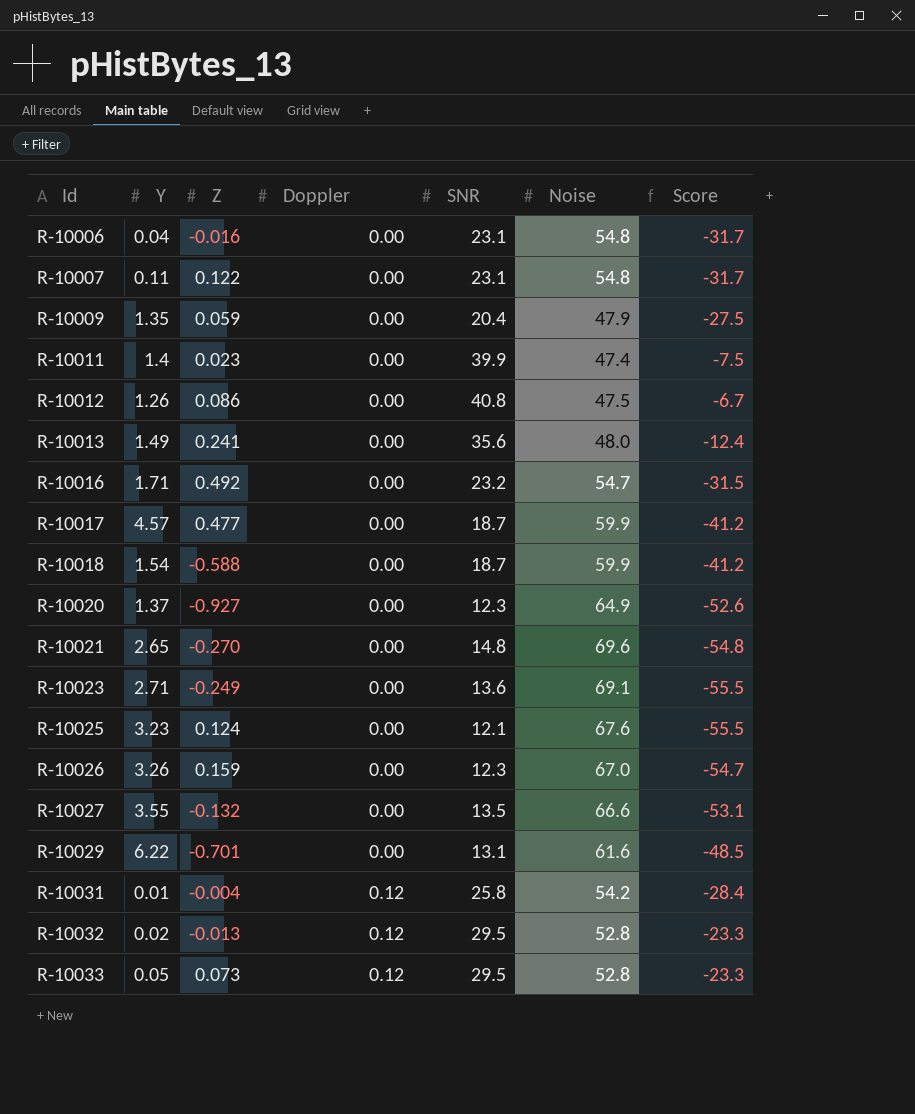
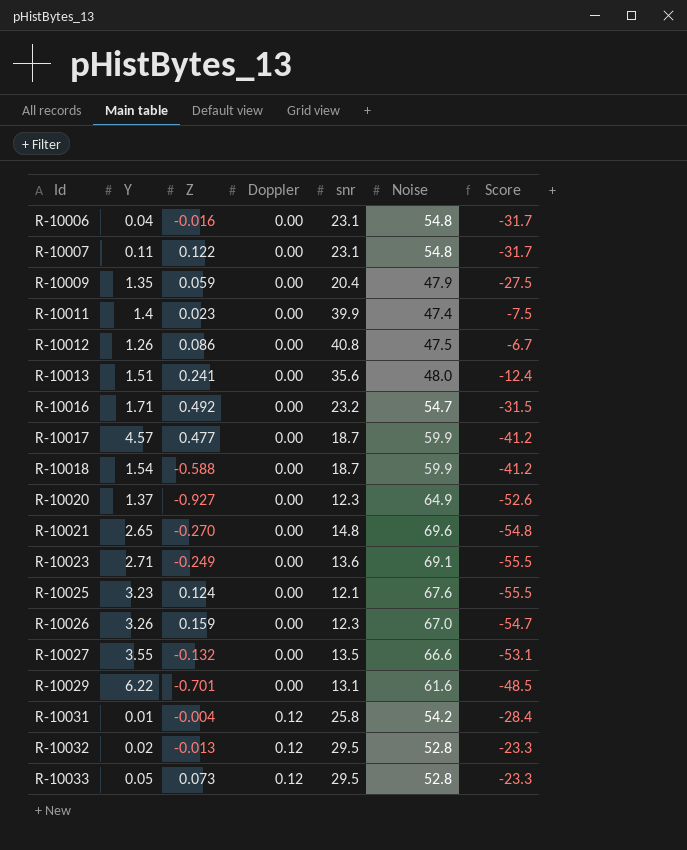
column name: SNR -> snr
R-10013 | Y: 1.49 -> 1.51

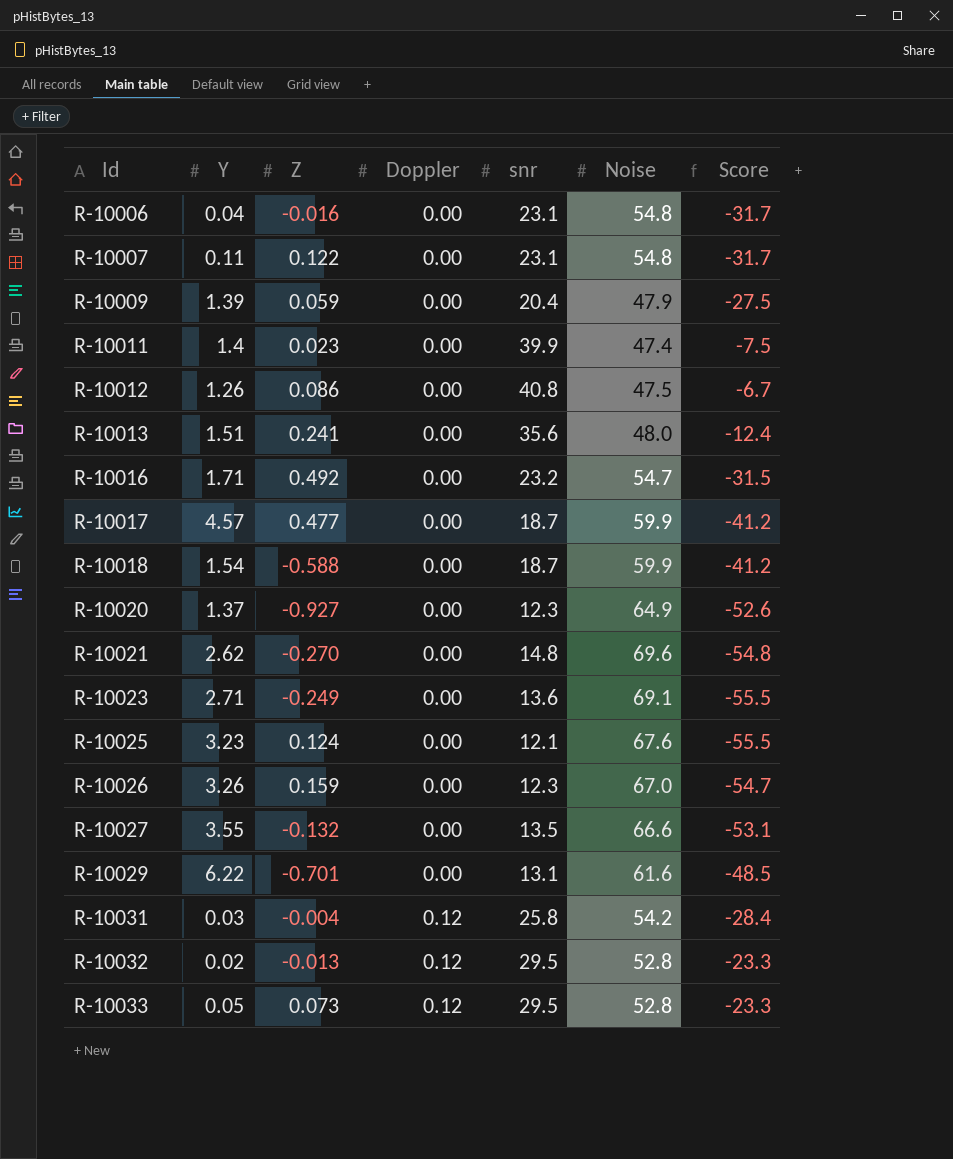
R-10009 | Y: 1.35 -> 1.39
R-10021 | Y: 2.65 -> 2.62
R-10031 | Y: 0.01 -> 0.03

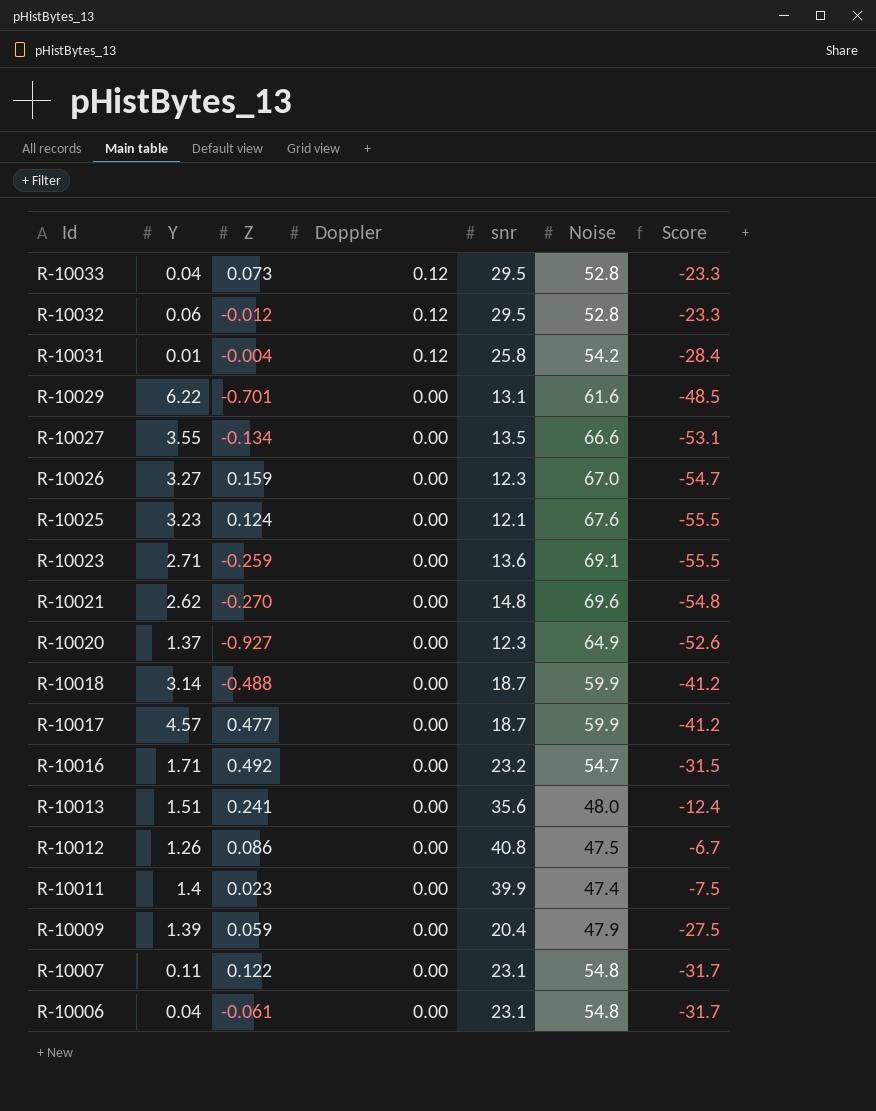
row order: Id ascending -> Id descending
R-10033 | Y: 0.05 -> 0.04
R-10032 | Y: 0.02 -> 0.06
R-10032 | Z: -0.013 -> -0.012
R-10031 | Y: 0.03 -> 0.01
R-10027 | Z: -0.132 -> -0.134
R-10026 | Y: 3.26 -> 3.27
R-10023 | Z: -0.249 -> -0.259
R-10018 | Y: 1.54 -> 3.14
R-10018 | Z: -0.588 -> -0.488
R-10006 | Z: -0.016 -> -0.061

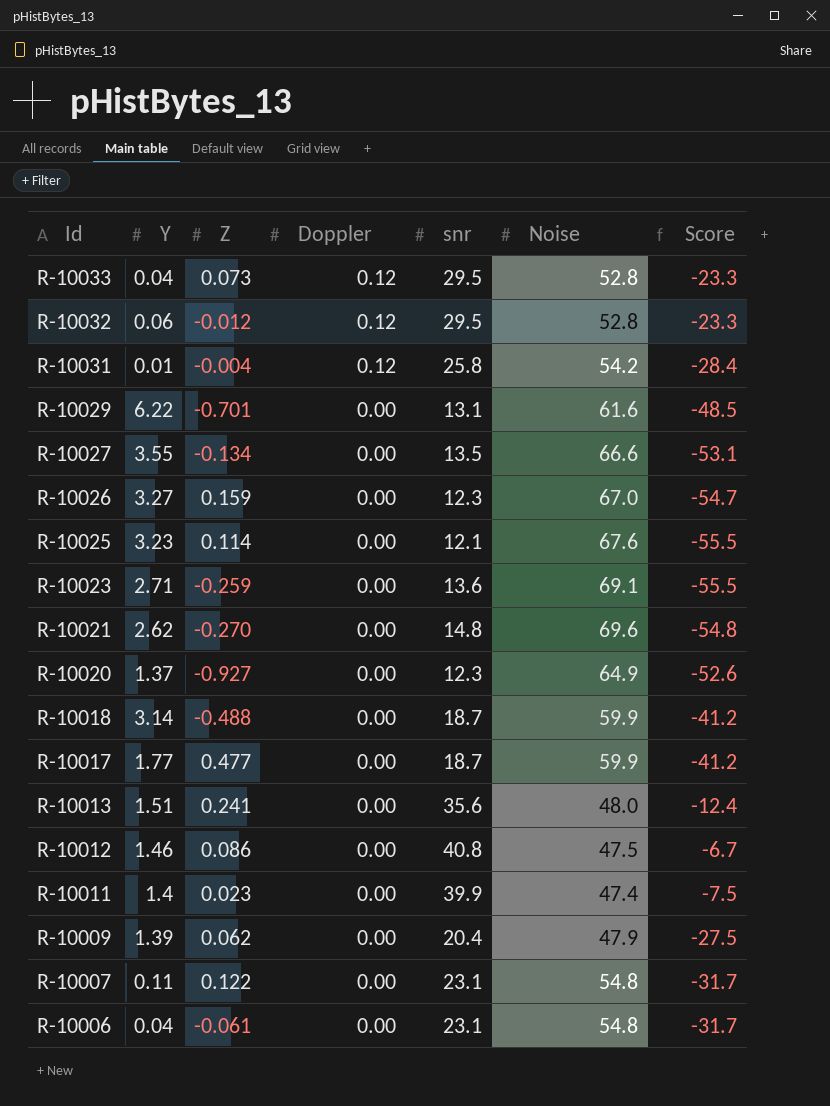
row R-10016: 1.71 | 0.492 | 0.00 | 23.2 | 54.7 | -31.5 -> none
R-10025 | Z: 0.124 -> 0.114
R-10017 | Y: 4.57 -> 1.77
R-10012 | Y: 1.26 -> 1.46
R-10009 | Z: 0.059 -> 0.062

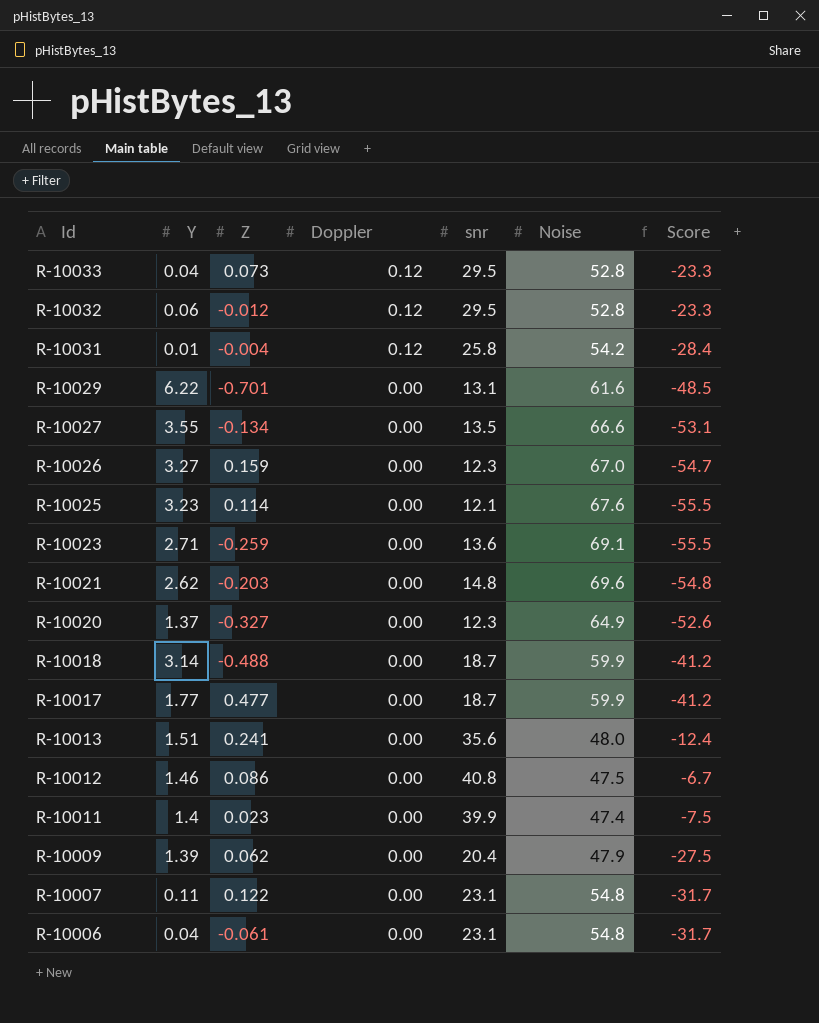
R-10021 | Z: -0.270 -> -0.203
R-10020 | Z: -0.927 -> -0.327

